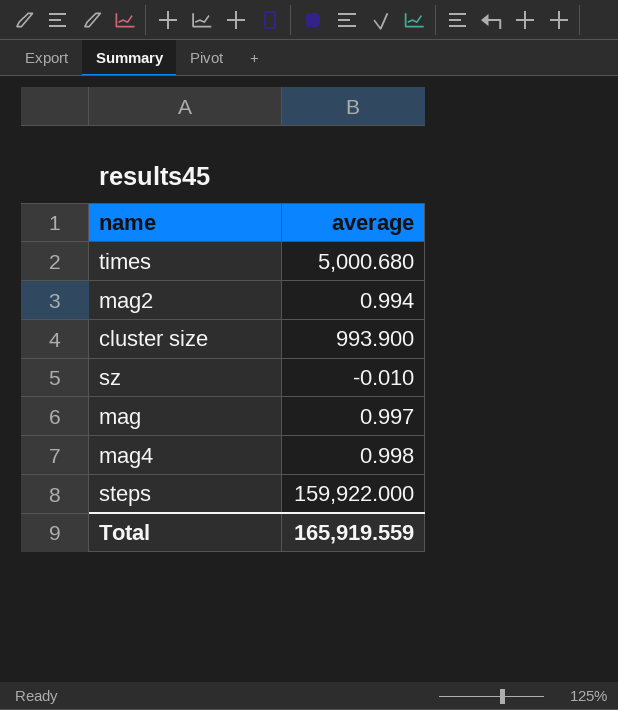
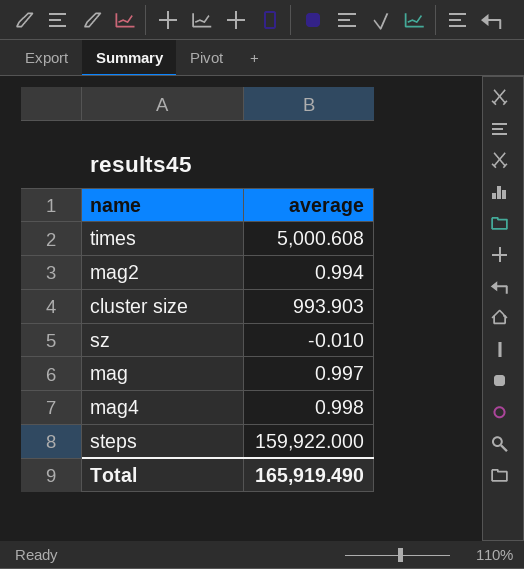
times | average: 5,000.680 -> 5,000.608
cluster size | average: 993.900 -> 993.903
Total | average: 165,919.559 -> 165,919.490

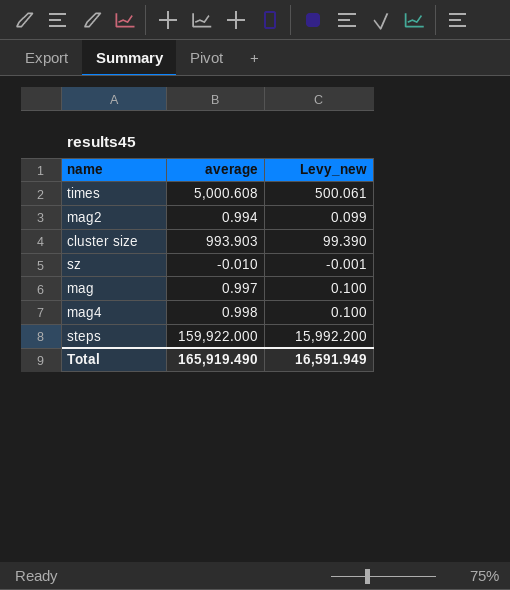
column Levy_new | formula: none -> [average] * 0.1

